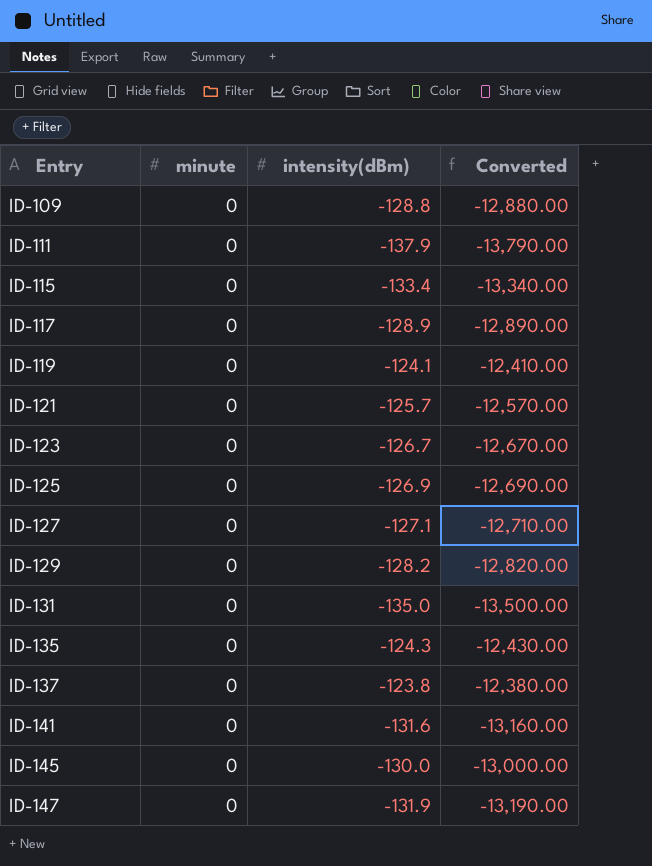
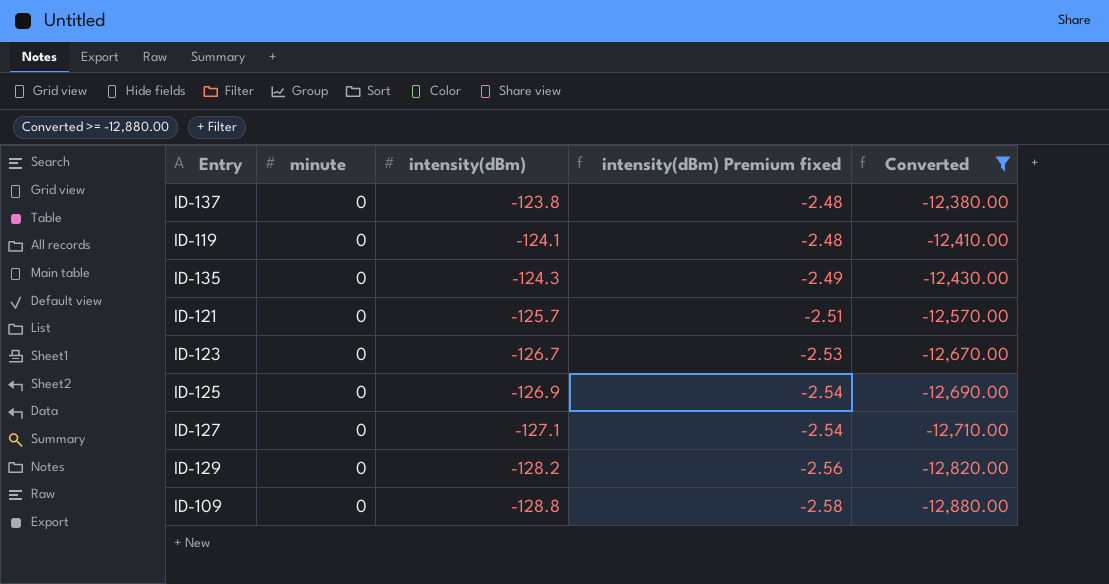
filter: none -> Converted >= -12,880.00
row order: Entry ascending -> intensity(dBm) descending
column intensity(dBm) Premium fixed | formula: none -> [intensity(dBm)] * 0.02

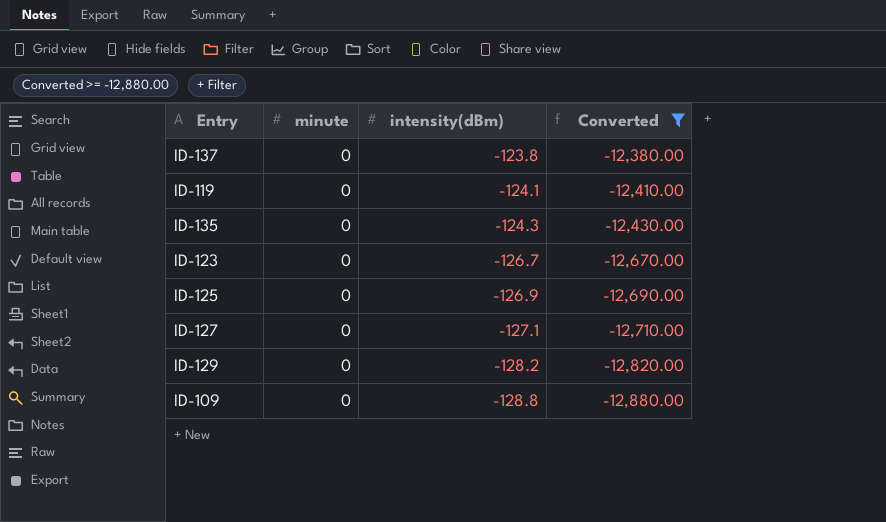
column intensity(dBm) Premium fixed | formula: [intensity(dBm)] * 0.02 -> none
row ID-121: 0 | -125.7 | -2.51 | -12,570.00 -> none

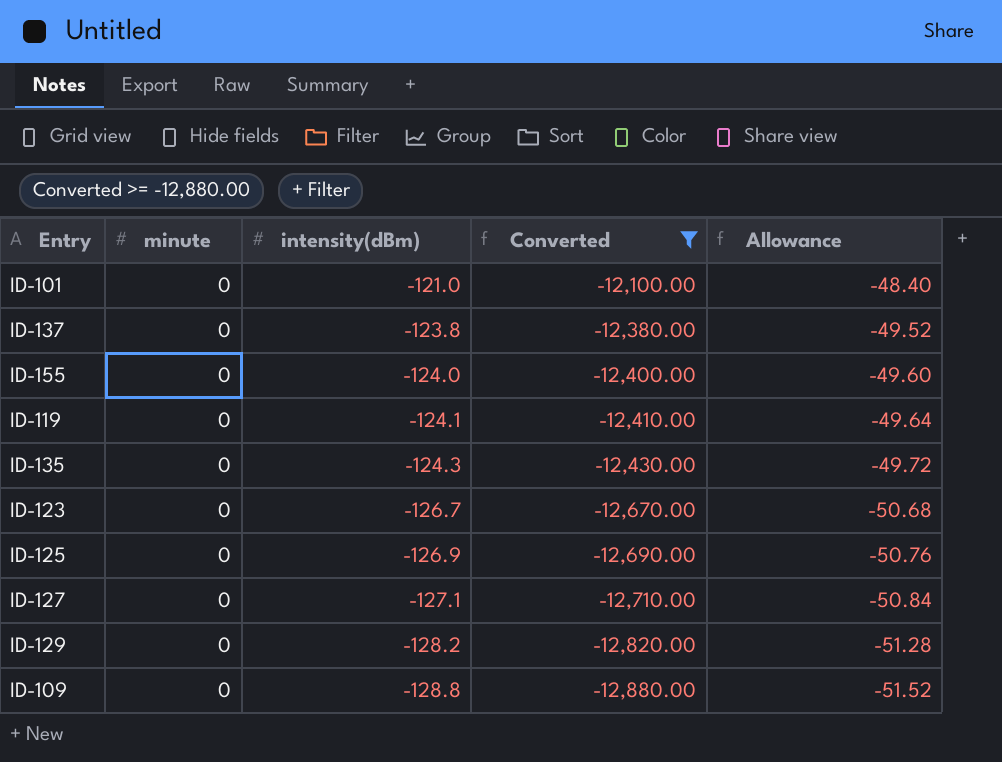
column Allowance | formula: none -> [intensity(dBm)] * 0.4
row ID-101: none -> 0 | -121.0 | -12,100.00 | -48.40
row ID-155: none -> 0 | -124.0 | -12,400.00 | -49.60

